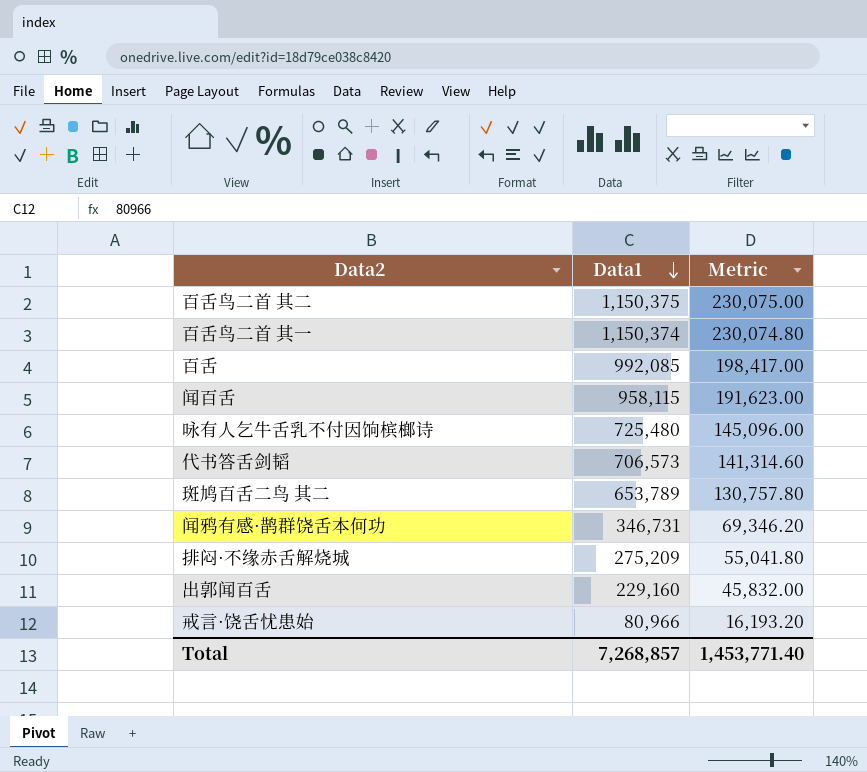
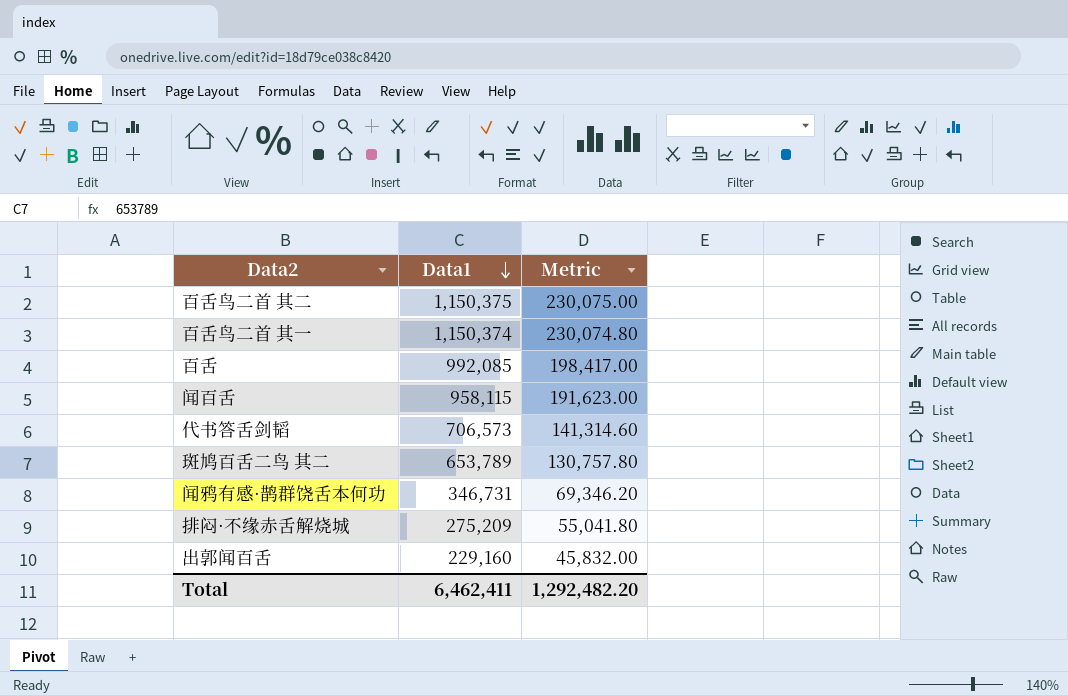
row 咏有人乞牛舌乳不付因饷槟榔诗: 725,480 | 145,096.00 -> none
row 戒言·饶舌忧患始: 80,966 | 16,193.20 -> none
Total | Data1: 7,268,857 -> 6,462,411
Total | Metric: 1,453,771.40 -> 1,292,482.20

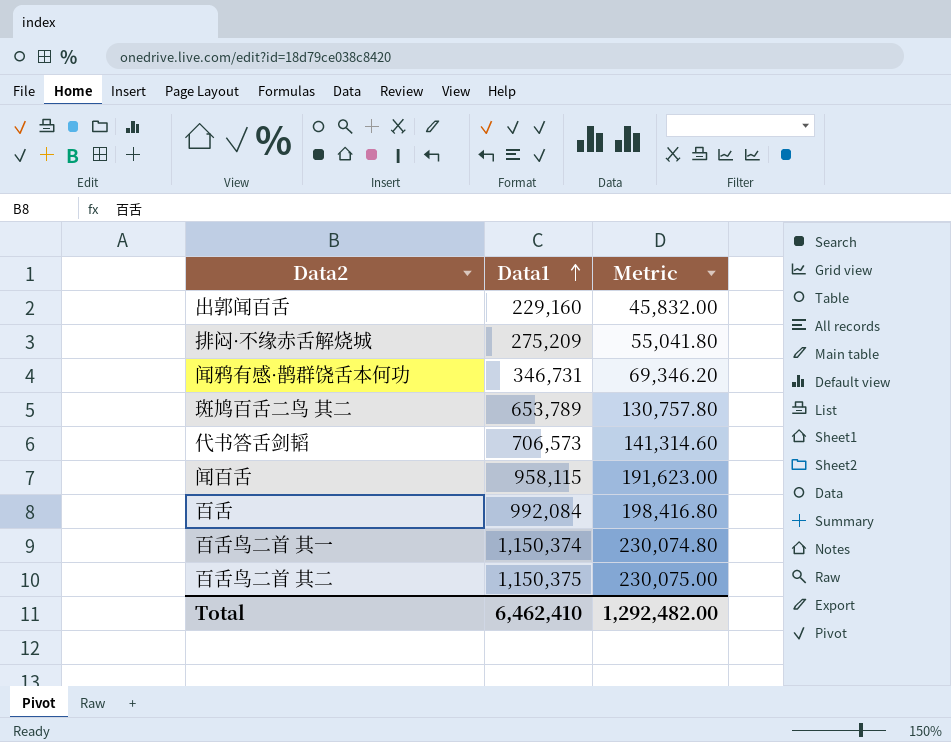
row order: Data1 descending -> Data1 ascending
百舌 | Data1: 992,085 -> 992,084
百舌 | Metric: 198,417.00 -> 198,416.80
Total | Data1: 6,462,411 -> 6,462,410
Total | Metric: 1,292,482.20 -> 1,292,482.00

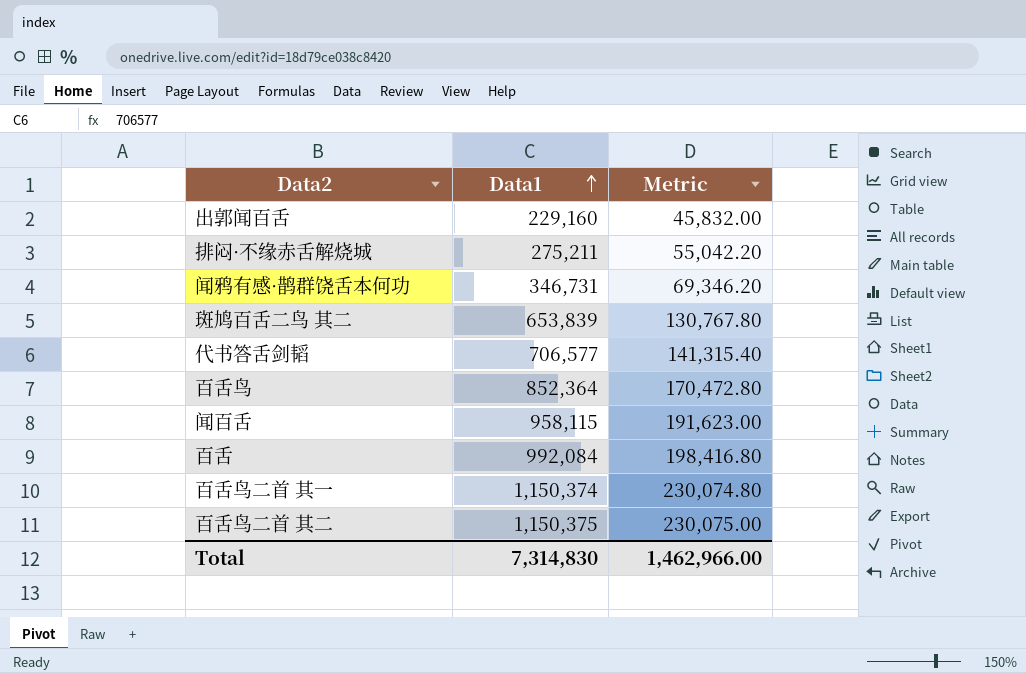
排闷·不缘赤舌解烧城 | Data1: 275,209 -> 275,211
排闷·不缘赤舌解烧城 | Metric: 55,041.80 -> 55,042.20
斑鸠百舌二鸟 其二 | Data1: 653,789 -> 653,839
斑鸠百舌二鸟 其二 | Metric: 130,757.80 -> 130,767.80
代书答舌剑韬 | Data1: 706,573 -> 706,577
代书答舌剑韬 | Metric: 141,314.60 -> 141,315.40
row 百舌鸟: none -> 852,364 | 170,472.80
Total | Data1: 6,462,410 -> 7,314,830
Total | Metric: 1,292,482.00 -> 1,462,966.00

